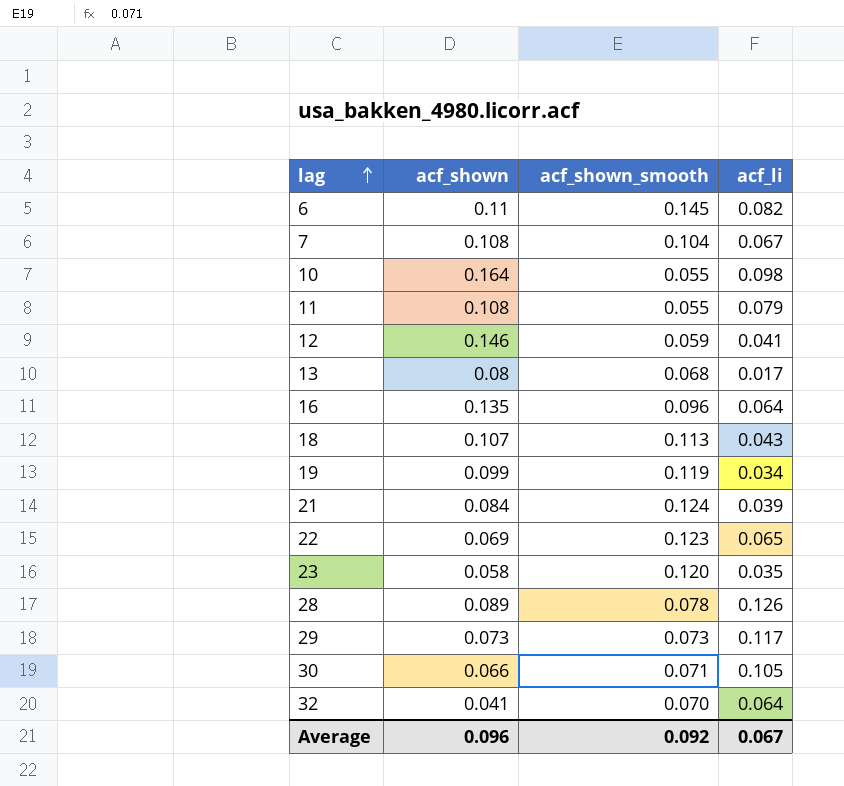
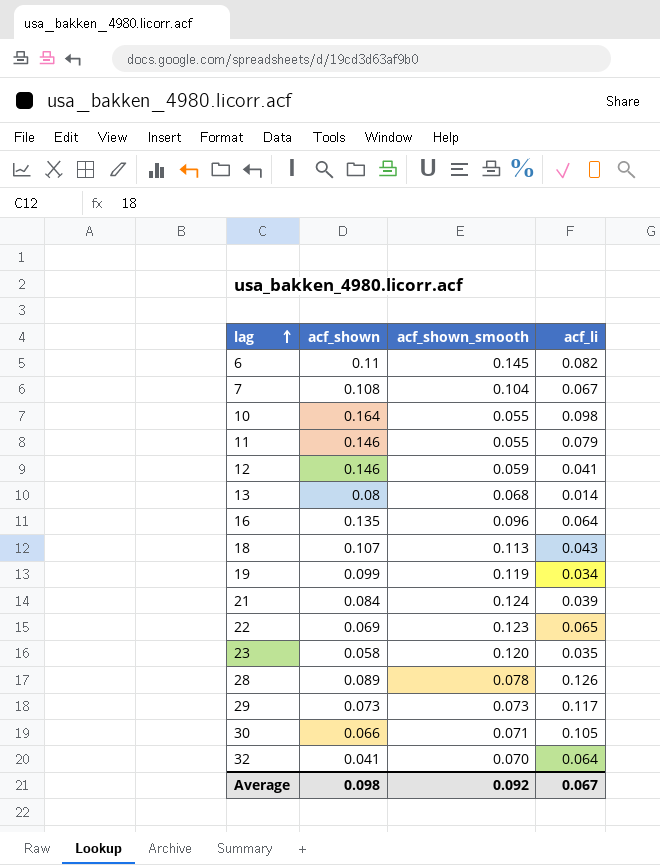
11 | acf_shown: 0.108 -> 0.146
13 | acf_li: 0.017 -> 0.014
Average | acf_shown: 0.096 -> 0.098

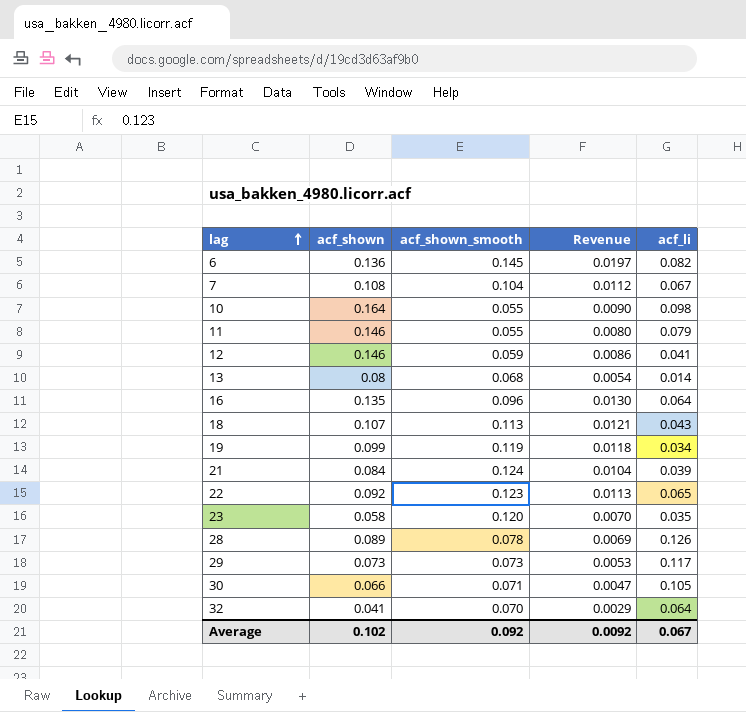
column Revenue | formula: none -> [acf_shown] * [acf_shown_smooth]
6 | acf_shown: 0.11 -> 0.136
22 | acf_shown: 0.069 -> 0.092
Average | acf_shown: 0.098 -> 0.102

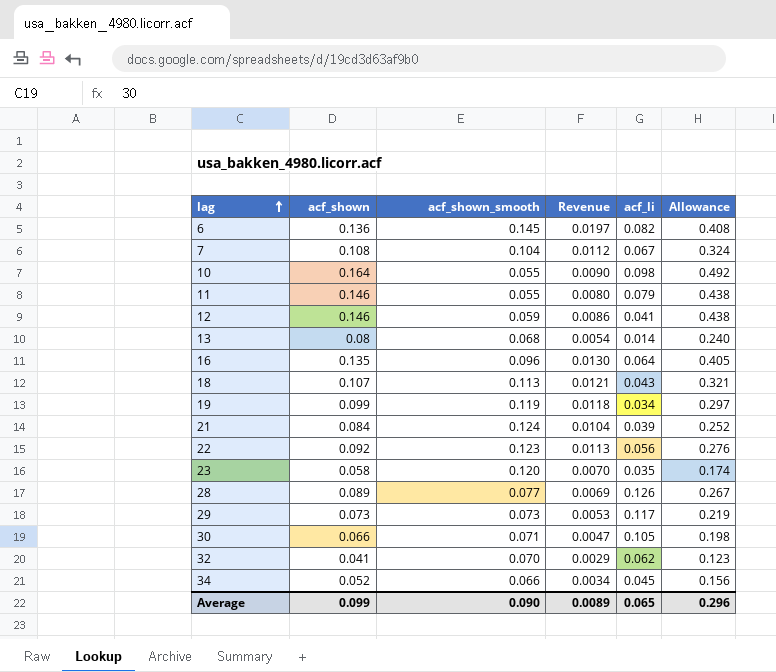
column Allowance | formula: none -> [acf_shown] * 3
22 | acf_li: 0.065 -> 0.056
28 | acf_shown_smooth: 0.078 -> 0.077
32 | acf_li: 0.064 -> 0.062
row 34: none -> 0.052 | 0.066 | 0.0034 | 0.045 | 0.156
Average | acf_shown: 0.102 -> 0.099
Average | acf_shown_smooth: 0.092 -> 0.090
Average | Revenue: 0.0092 -> 0.0089
Average | acf_li: 0.067 -> 0.065

